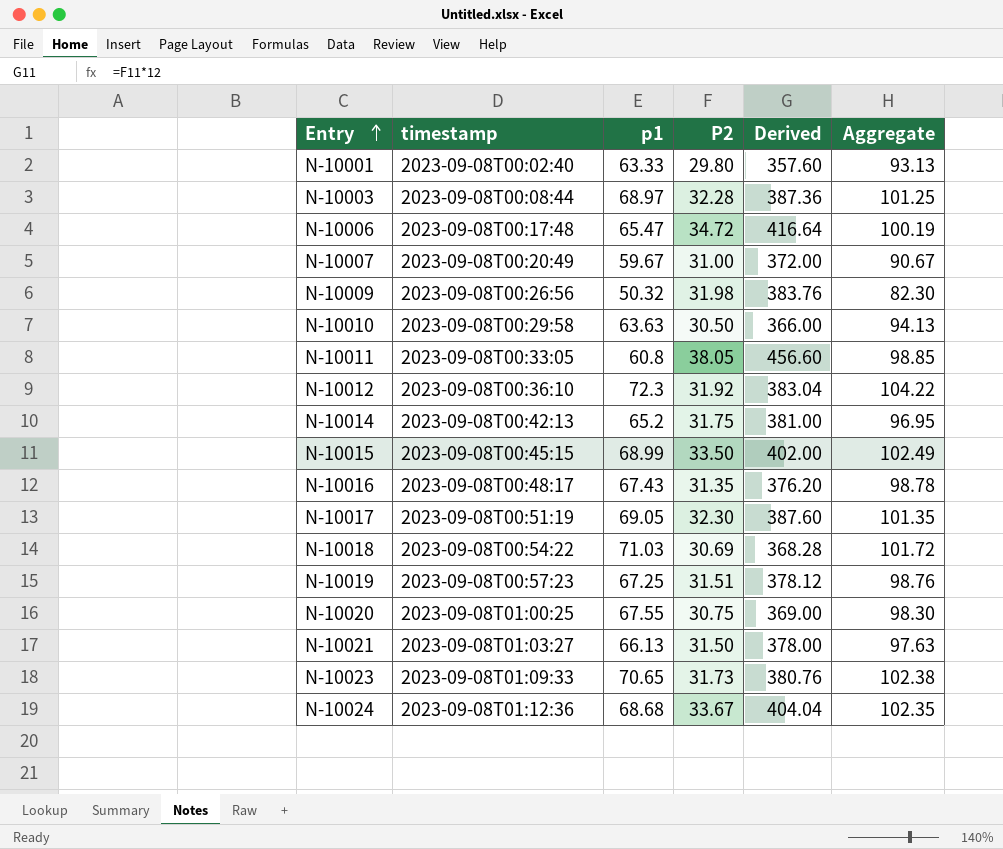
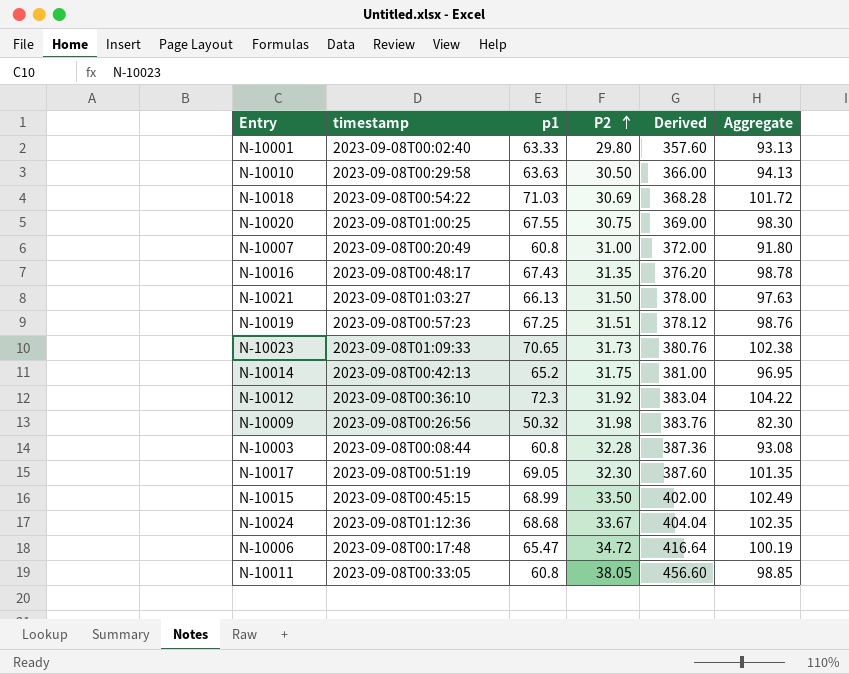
row order: Entry ascending -> P2 ascending
N-10007 | p1: 59.67 -> 60.8
N-10007 | Aggregate: 90.67 -> 91.80
N-10003 | p1: 68.97 -> 60.8
N-10003 | Aggregate: 101.25 -> 93.08

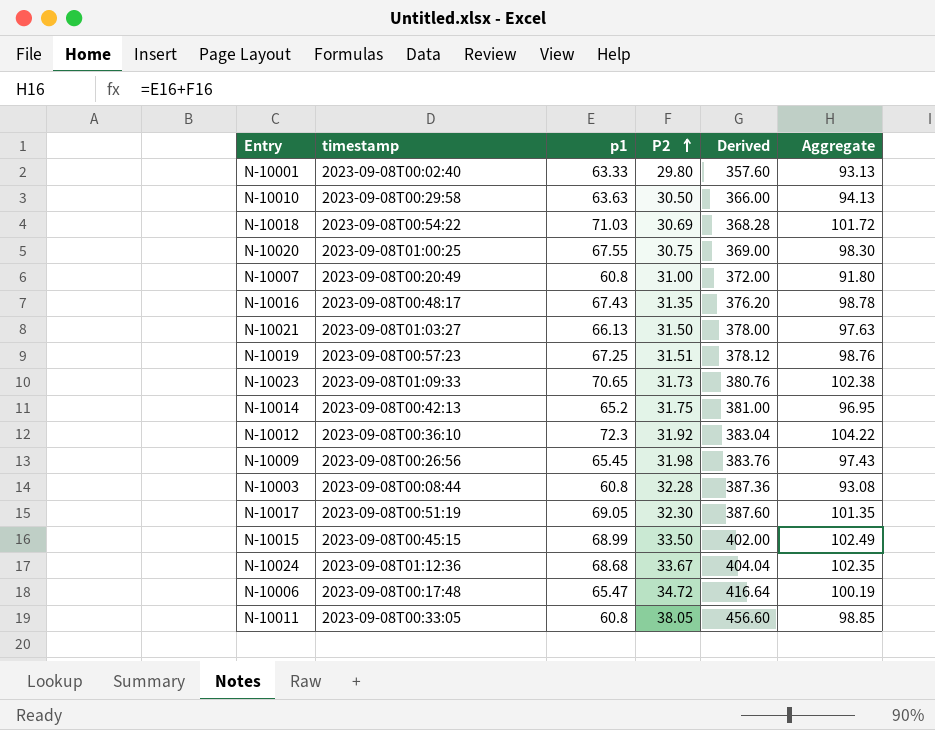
N-10009 | p1: 50.32 -> 65.45
N-10009 | Aggregate: 82.30 -> 97.43

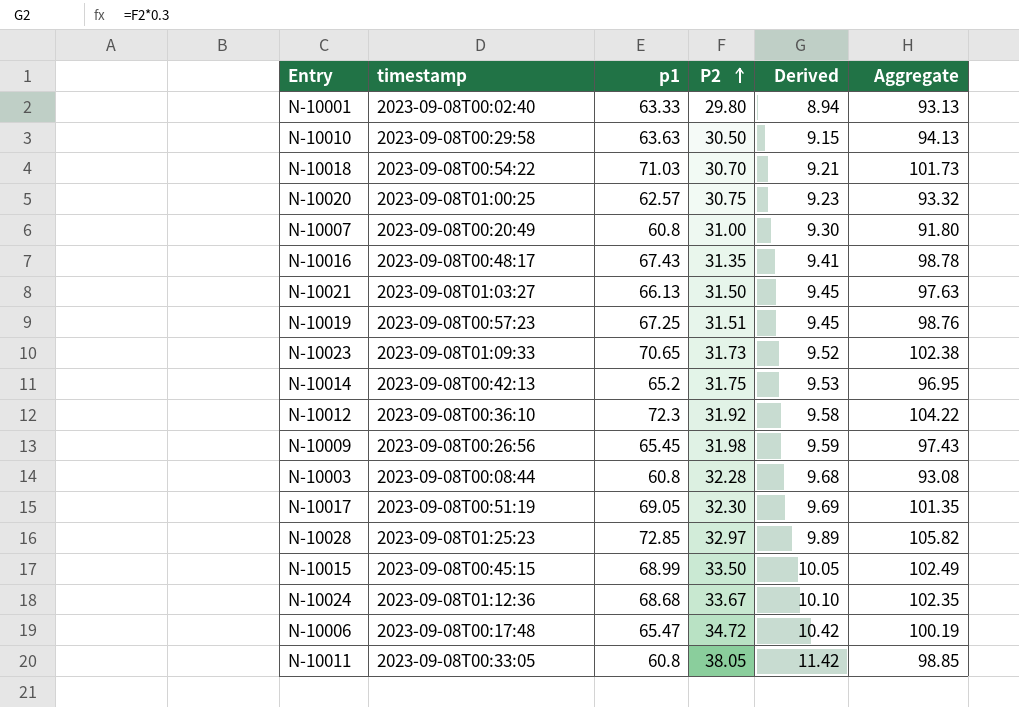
column Derived | formula: [P2] * 12 -> [P2] * 0.3
N-10018 | P2: 30.69 -> 30.70
N-10018 | Aggregate: 101.72 -> 101.73
N-10020 | p1: 67.55 -> 62.57
N-10020 | Aggregate: 98.30 -> 93.32
row N-10028: none -> 2023-09-08T01:25:23 | 72.85 | 32.97 | 9.89 | 105.82

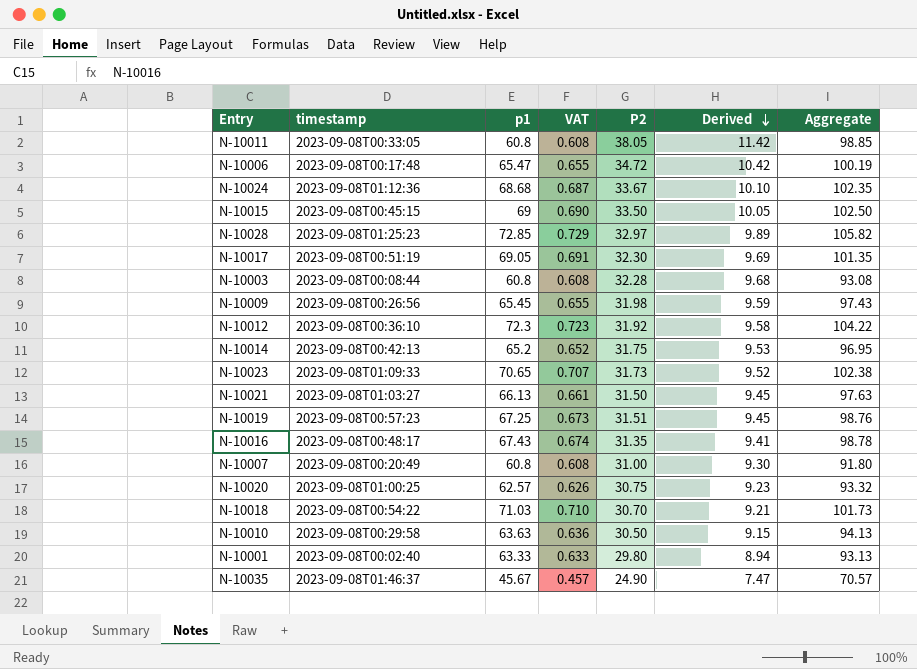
row order: P2 ascending -> Derived descending
column VAT | formula: none -> [p1] * 0.01
N-10015 | p1: 68.99 -> 69
N-10015 | Aggregate: 102.49 -> 102.50
row N-10035: none -> 2023-09-08T01:46:37 | 45.67 | 0.457 | 24.90 | 7.47 | 70.57

